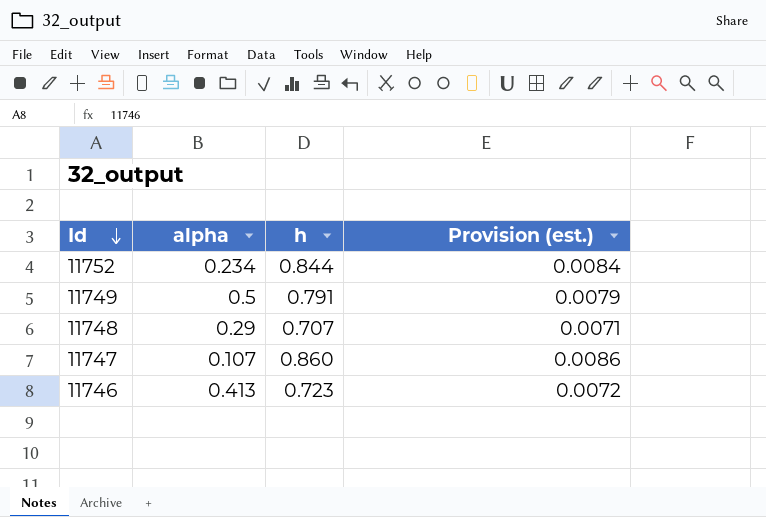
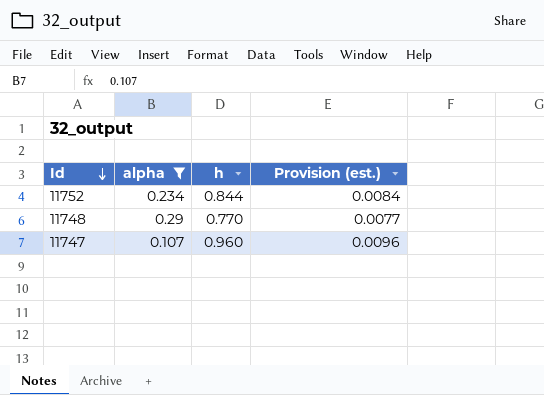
filter: none -> alpha <= 0.29
11748 | h: 0.707 -> 0.770
11748 | Provision (est.): 0.0071 -> 0.0077
11747 | h: 0.860 -> 0.960
11747 | Provision (est.): 0.0086 -> 0.0096

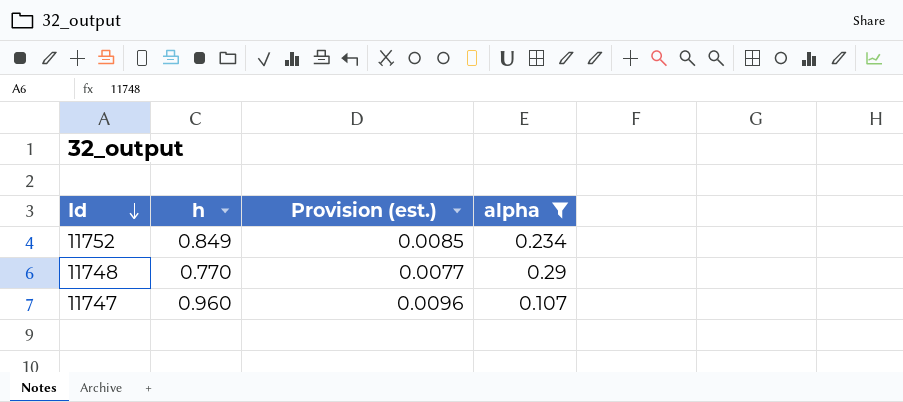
column alpha | position: 2 -> 4
11752 | h: 0.844 -> 0.849
11752 | Provision (est.): 0.0084 -> 0.0085

